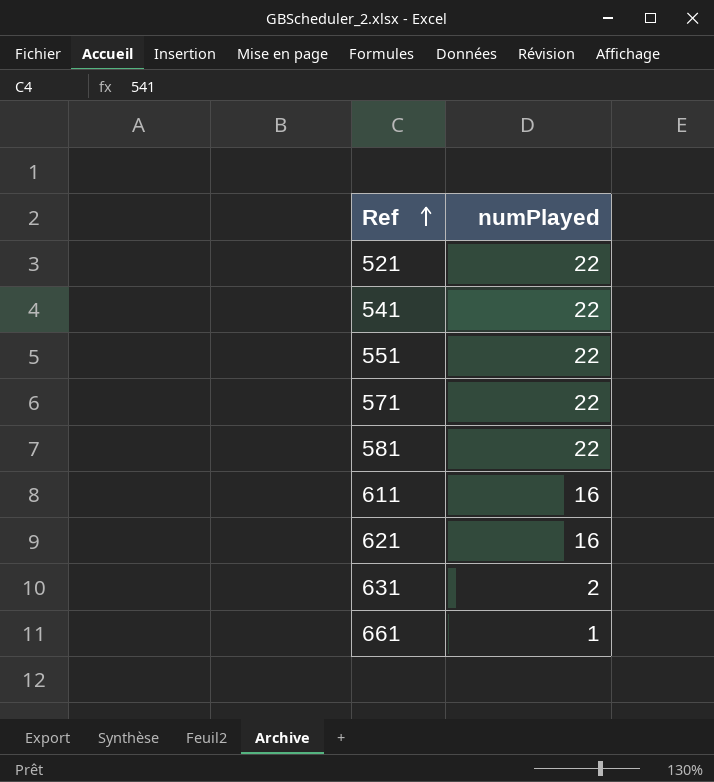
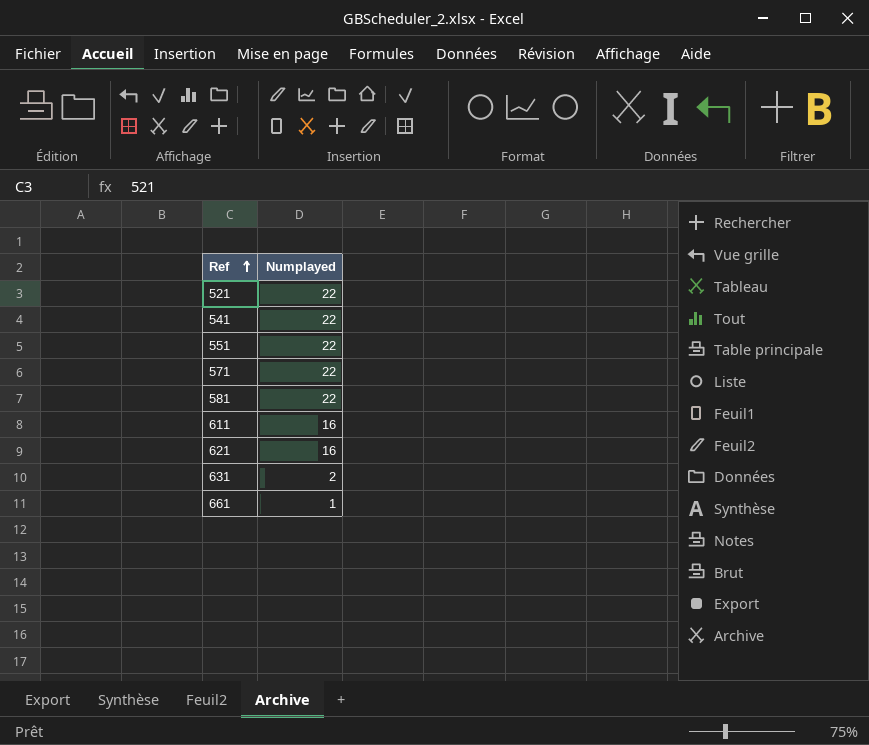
column name: numPlayed -> Numplayed

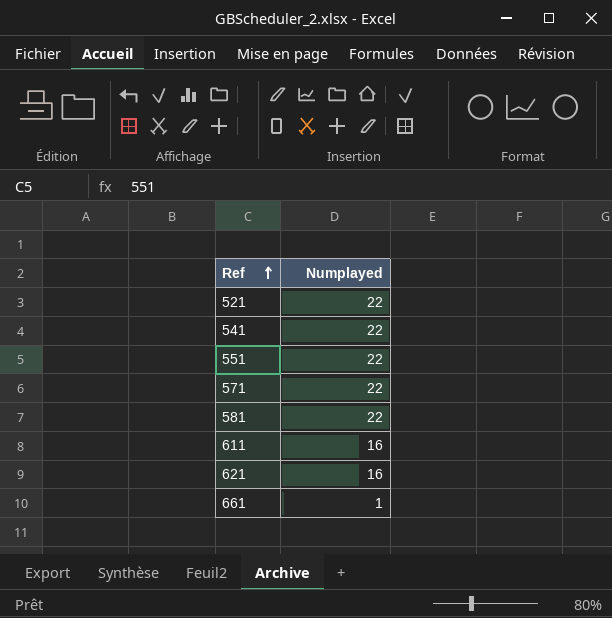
row 631: 2 -> none

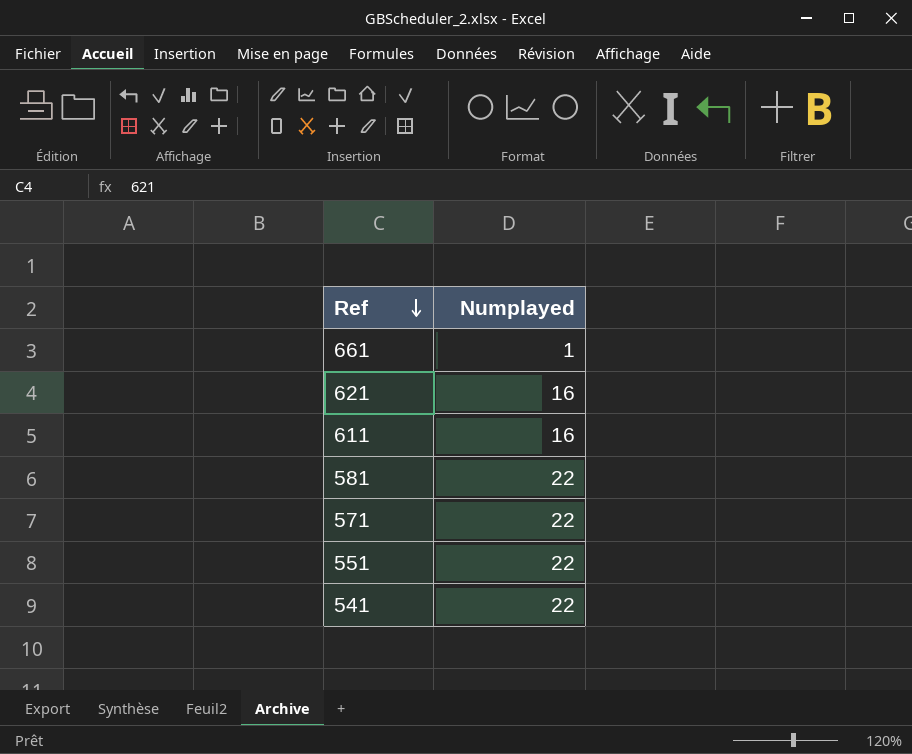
row order: Ref ascending -> Ref descending
row 521: 22 -> none

